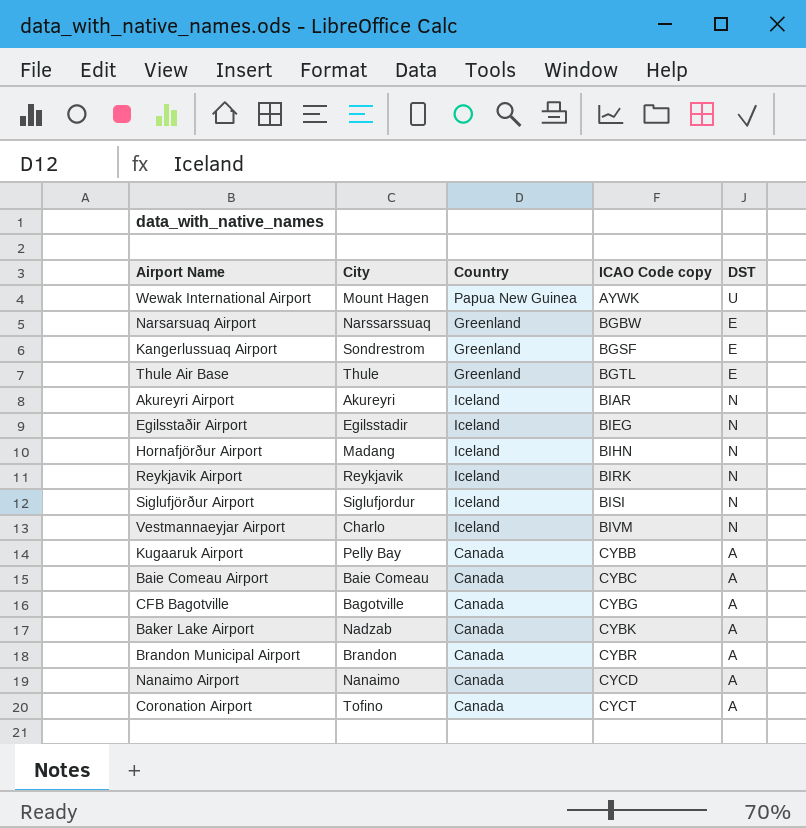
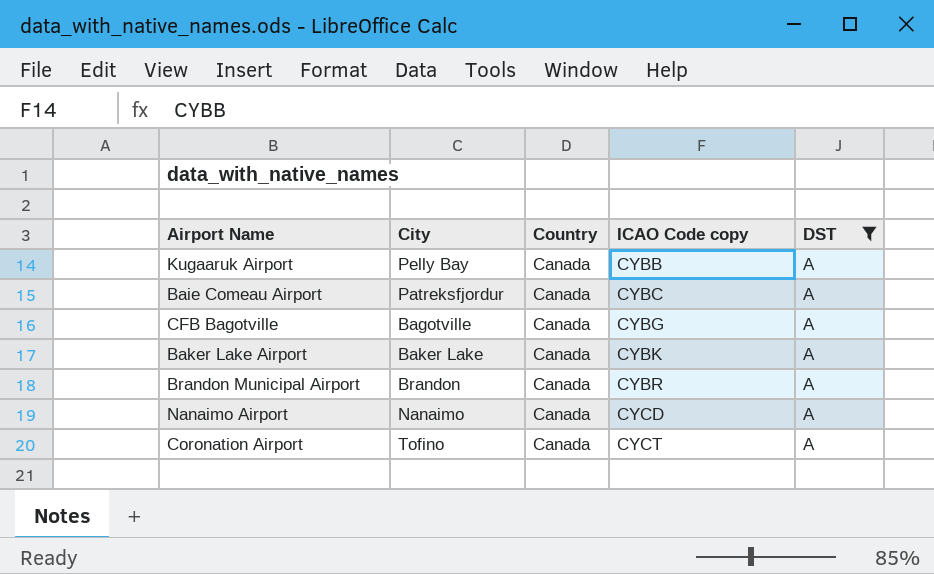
filter: none -> DST = A
Baie Comeau Airport | City: Baie Comeau -> Patreksfjordur
Baker Lake Airport | City: Nadzab -> Baker Lake

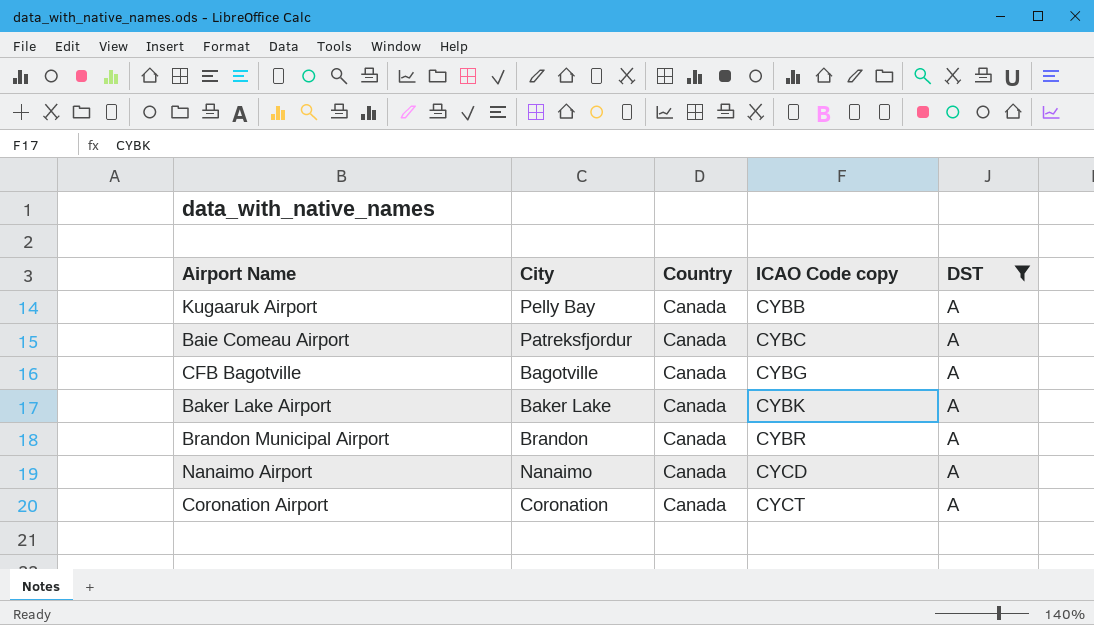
Coronation Airport | City: Tofino -> Coronation

